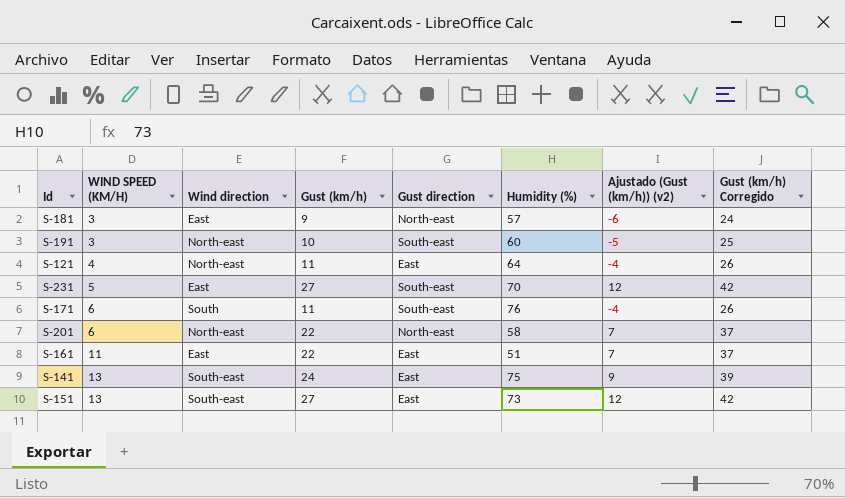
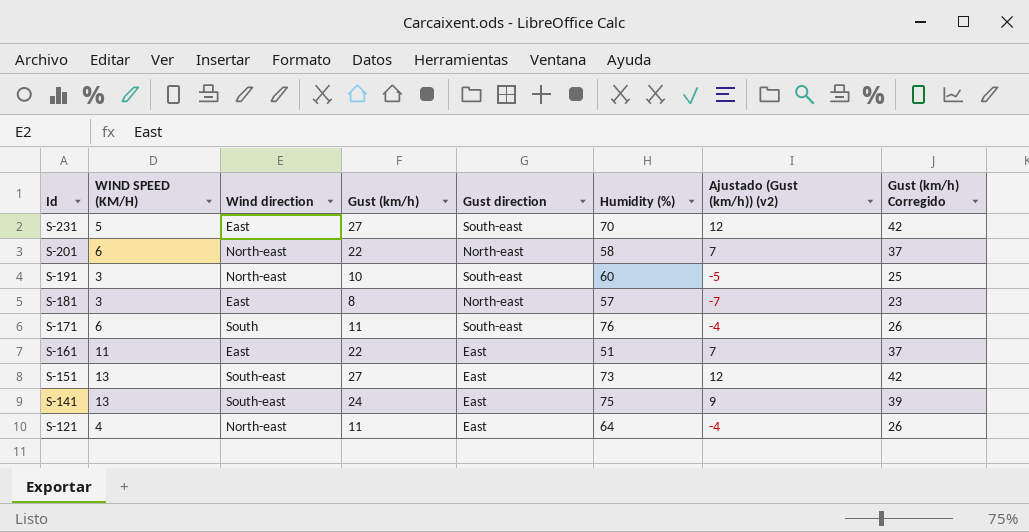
row order: WIND SPEED (KM/H) ascending -> Id descending
S-181 | Gust (km/h): 9 -> 8
S-181 | Ajustado (Gust (km/h)) (v2): -6 -> -7
S-181 | Gust (km/h) Corregido: 24 -> 23

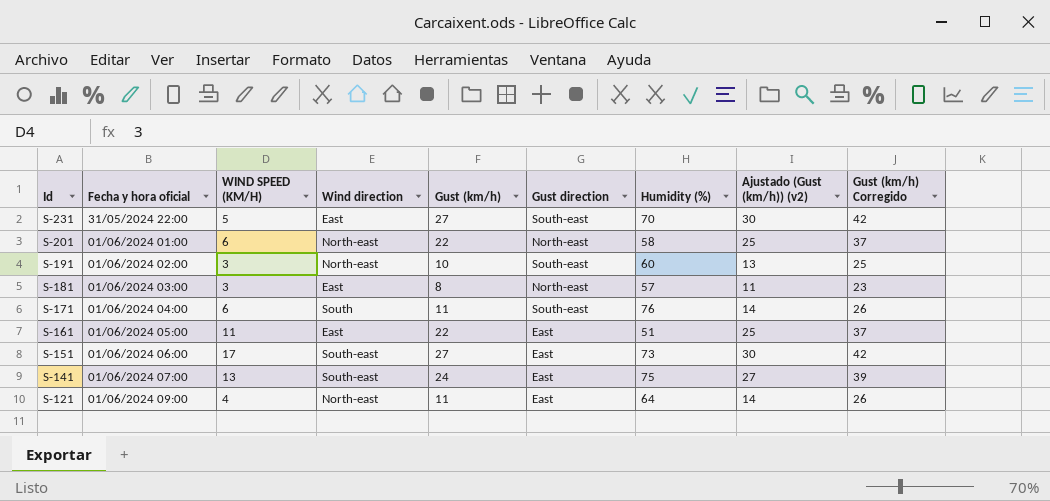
column Fecha y hora oficial | position: none -> 2
column Ajustado (Gust (km/h)) (v2) | formula: [Gust (km/h)] - 15 -> [Gust (km/h)] + 3
S-151 | WIND SPEED (KM/H): 13 -> 17

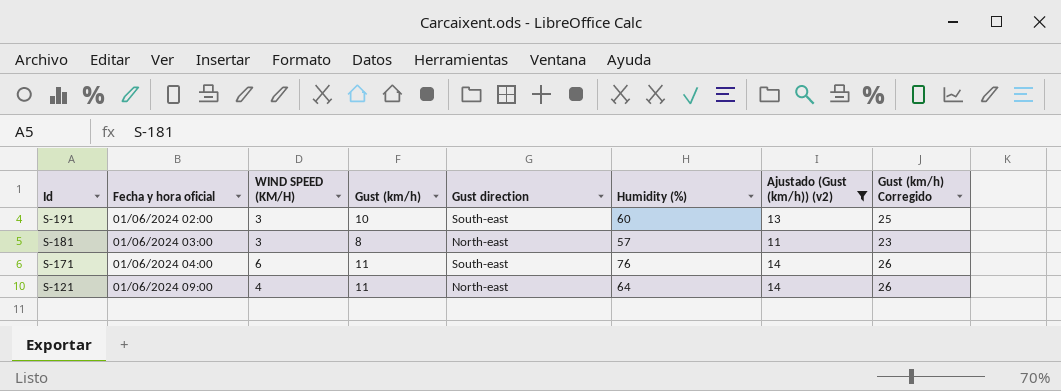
filter: none -> Ajustado (Gust (km/h)) (v2) <= 14
column Wind direction | position: 4 -> none
S-121 | Gust direction: East -> North-east

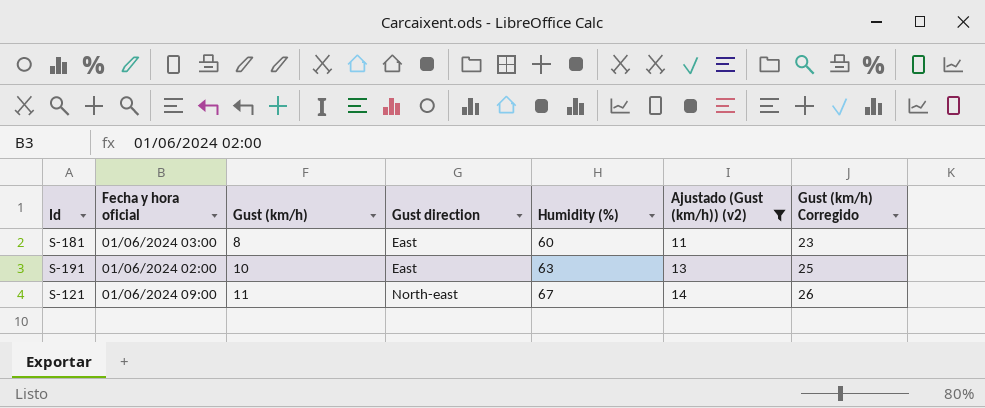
row order: Id descending -> Gust (km/h) ascending
column WIND SPEED (KM/H) | position: 3 -> none
row S-171: 01/06/2024 04:00 | 6 | 11 | South-east | 76 | 14 | 26 -> none
S-181 | Gust direction: North-east -> East
S-181 | Humidity (%): 57 -> 60
S-191 | Gust direction: South-east -> East
S-191 | Humidity (%): 60 -> 63
S-121 | Humidity (%): 64 -> 67

